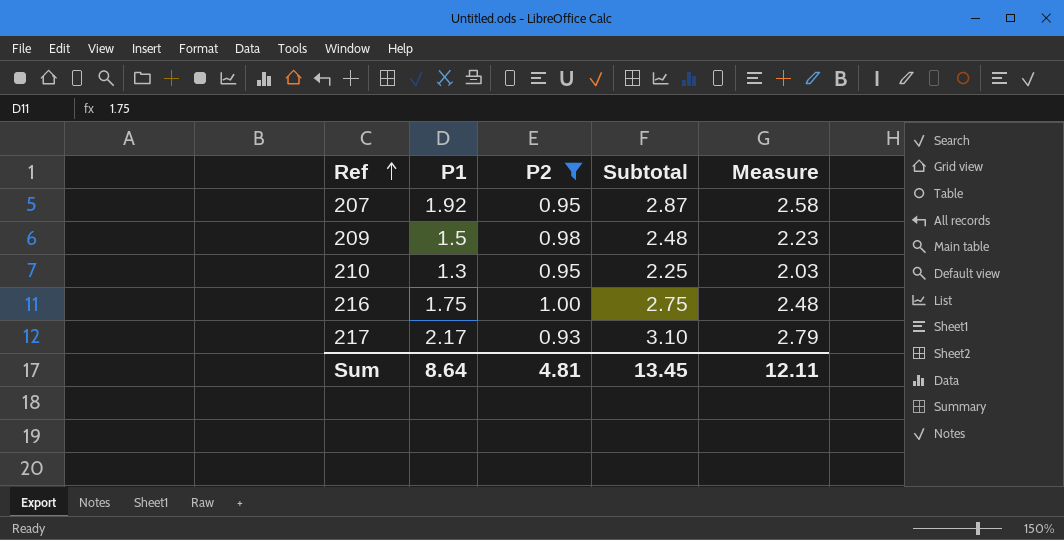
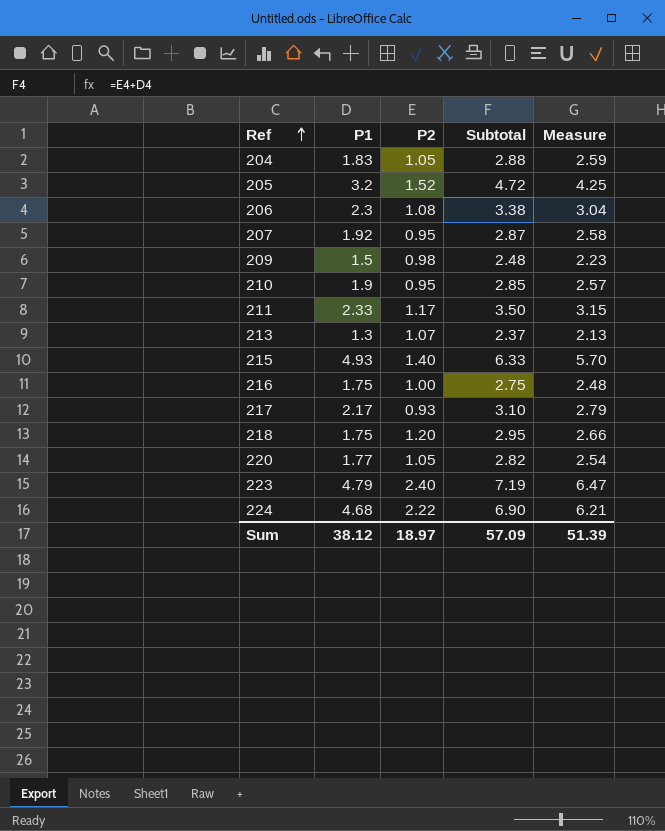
filter: P2 <= 1.00 -> none
210 | P1: 1.3 -> 1.9
210 | Subtotal: 2.25 -> 2.85
210 | Measure: 2.03 -> 2.57
Sum | P1: 8.64 -> 38.12
Sum | P2: 4.81 -> 18.97
Sum | Subtotal: 13.45 -> 57.09
Sum | Measure: 12.11 -> 51.39

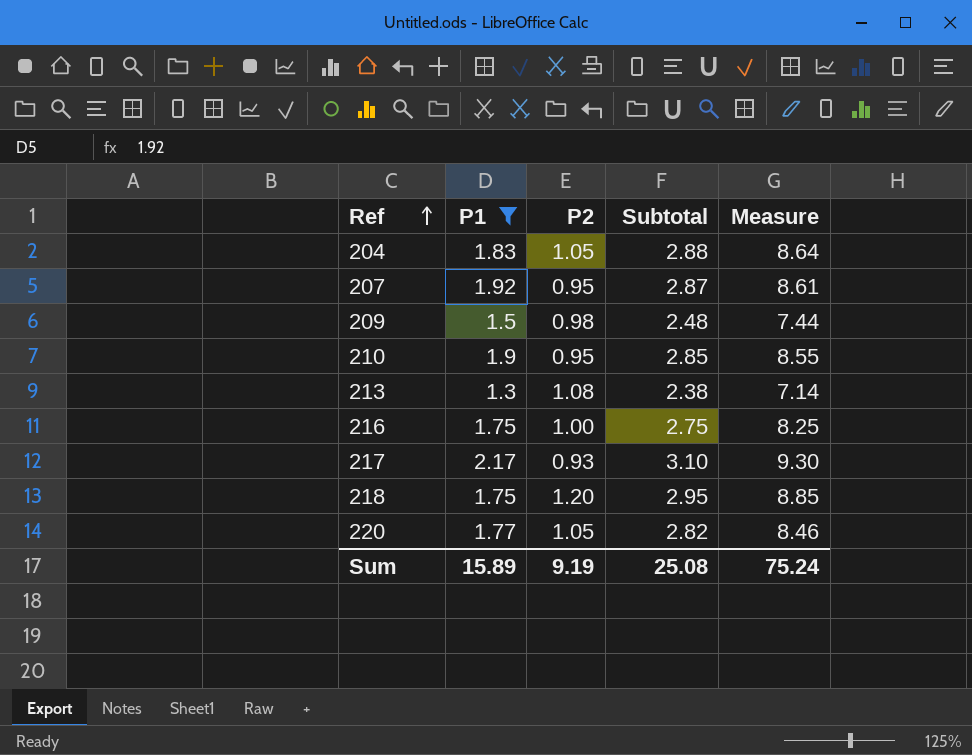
filter: none -> P1 <= 2.17
column Measure | formula: [Subtotal] * 0.9 -> [Subtotal] * 3
213 | P2: 1.07 -> 1.08
213 | Subtotal: 2.37 -> 2.38
Sum | P1: 38.12 -> 15.89
Sum | P2: 18.97 -> 9.19
Sum | Subtotal: 57.09 -> 25.08
Sum | Measure: 51.39 -> 75.24

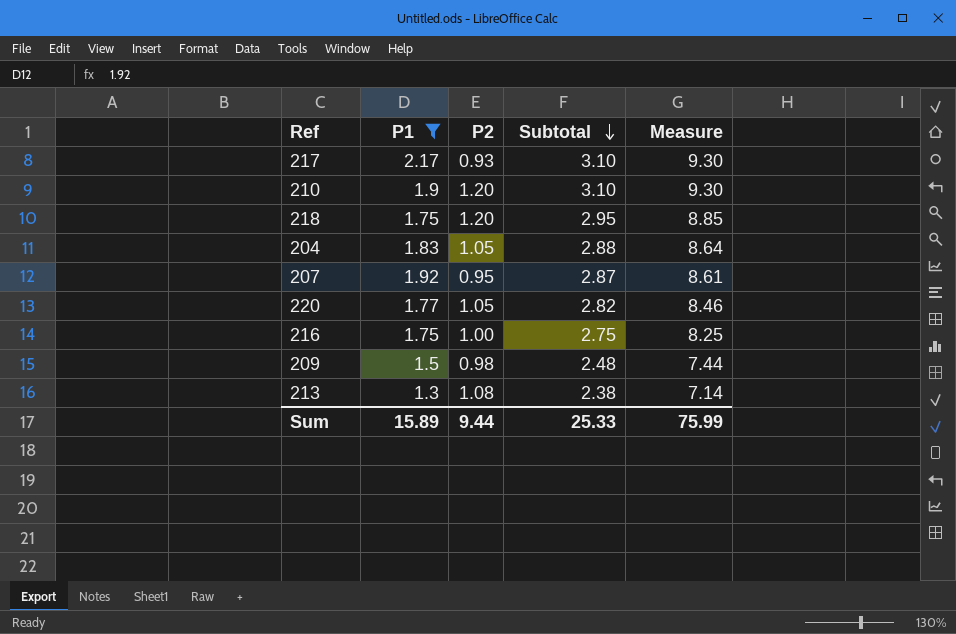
row order: Ref ascending -> Subtotal descending
210 | P2: 0.95 -> 1.20
210 | Subtotal: 2.85 -> 3.10
210 | Measure: 8.55 -> 9.30
Sum | P2: 9.19 -> 9.44
Sum | Subtotal: 25.08 -> 25.33
Sum | Measure: 75.24 -> 75.99

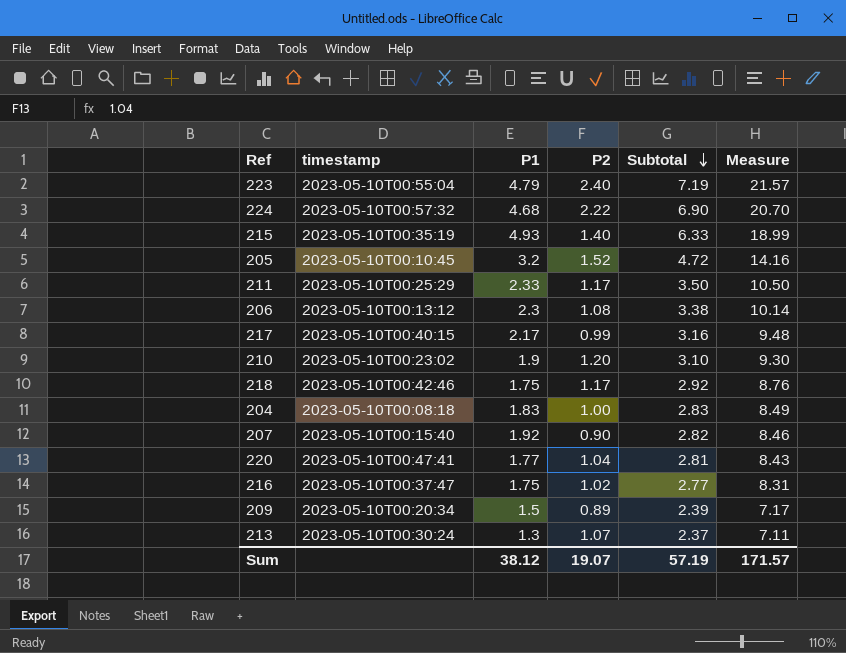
filter: P1 <= 2.17 -> none
column timestamp | position: none -> 2
217 | P2: 0.93 -> 0.99
217 | Subtotal: 3.10 -> 3.16
217 | Measure: 9.30 -> 9.48
218 | P2: 1.20 -> 1.17
218 | Subtotal: 2.95 -> 2.92
218 | Measure: 8.85 -> 8.76
204 | P2: 1.05 -> 1.00
204 | Subtotal: 2.88 -> 2.83
204 | Measure: 8.64 -> 8.49
207 | P2: 0.95 -> 0.90
207 | Subtotal: 2.87 -> 2.82
207 | Measure: 8.61 -> 8.46
220 | P2: 1.05 -> 1.04
220 | Subtotal: 2.82 -> 2.81
220 | Measure: 8.46 -> 8.43
216 | P2: 1.00 -> 1.02
216 | Subtotal: 2.75 -> 2.77
216 | Measure: 8.25 -> 8.31
209 | P2: 0.98 -> 0.89
209 | Subtotal: 2.48 -> 2.39
209 | Measure: 7.44 -> 7.17
213 | P2: 1.08 -> 1.07
213 | Subtotal: 2.38 -> 2.37
213 | Measure: 7.14 -> 7.11
Sum | P1: 15.89 -> 38.12
Sum | P2: 9.44 -> 19.07
Sum | Subtotal: 25.33 -> 57.19
Sum | Measure: 75.99 -> 171.57

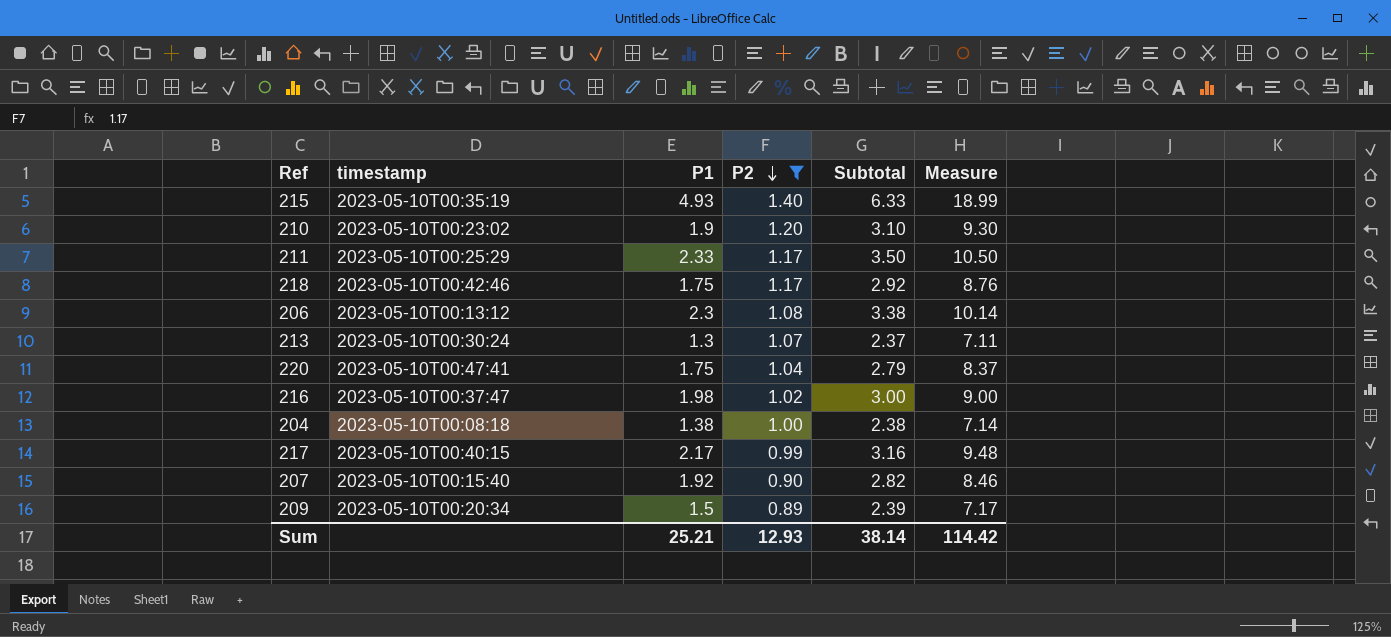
filter: none -> P2 <= 1.40
row order: Subtotal descending -> P2 descending
220 | P1: 1.77 -> 1.75
220 | Subtotal: 2.81 -> 2.79
220 | Measure: 8.43 -> 8.37
216 | P1: 1.75 -> 1.98
216 | Subtotal: 2.77 -> 3.00
216 | Measure: 8.31 -> 9.00
204 | P1: 1.83 -> 1.38
204 | Subtotal: 2.83 -> 2.38
204 | Measure: 8.49 -> 7.14
Sum | P1: 38.12 -> 25.21
Sum | P2: 19.07 -> 12.93
Sum | Subtotal: 57.19 -> 38.14
Sum | Measure: 171.57 -> 114.42

